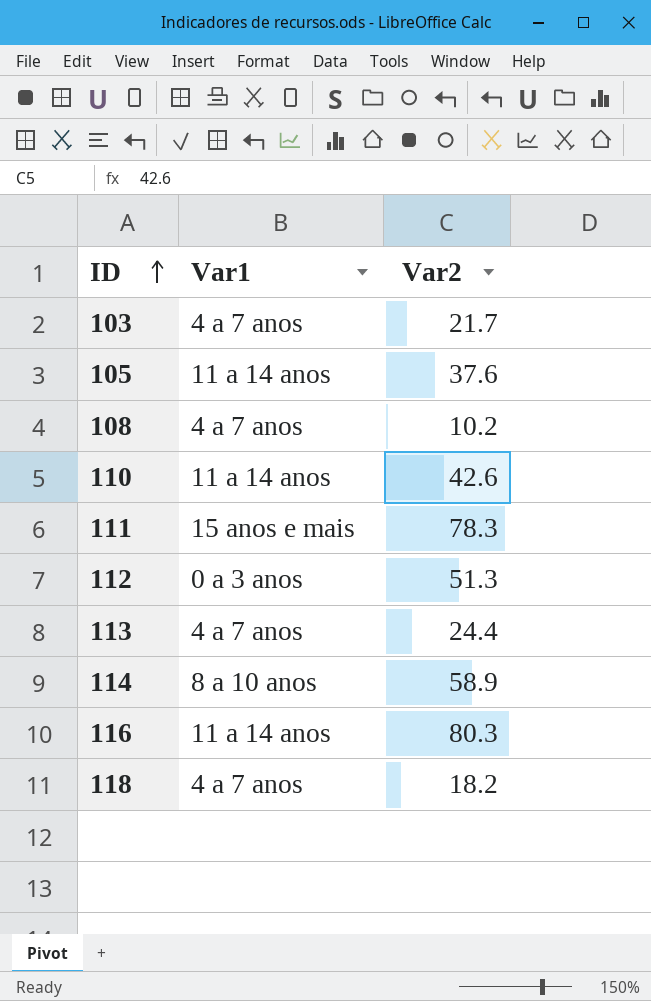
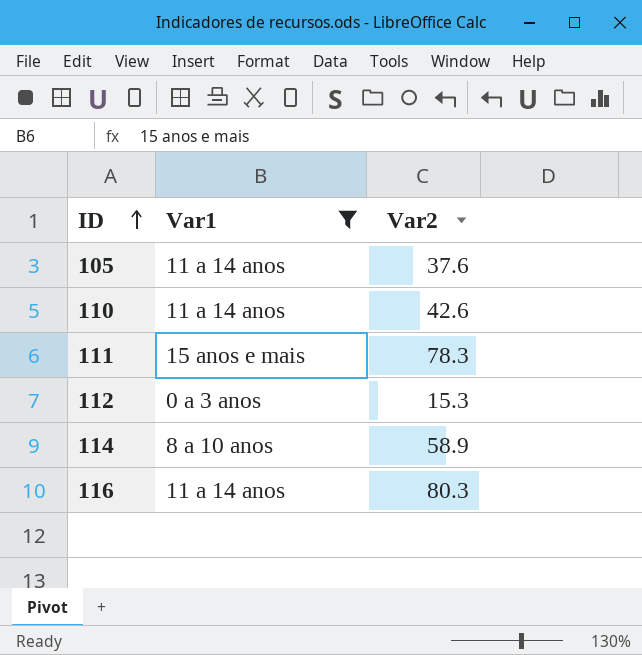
filter: none -> Var1 != 4 a 7 anos
112 | Var2: 51.3 -> 15.3

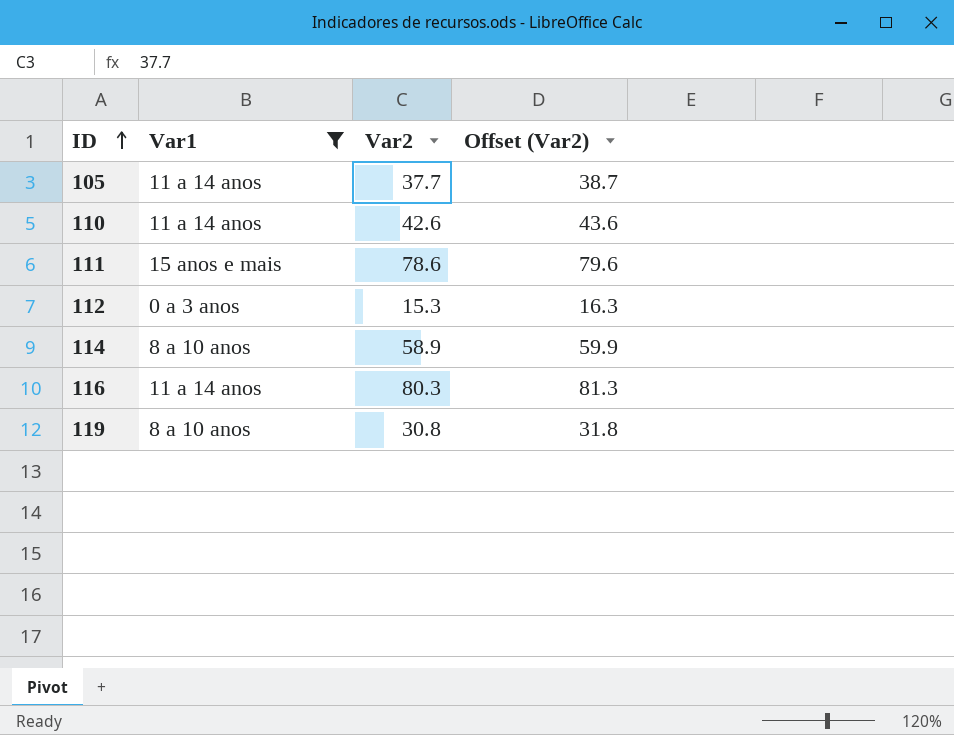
column Offset (Var2) | formula: none -> [Var2] + 1
105 | Var2: 37.6 -> 37.7
111 | Var2: 78.3 -> 78.6
row 119: none -> 8 a 10 anos | 30.8 | 31.8

